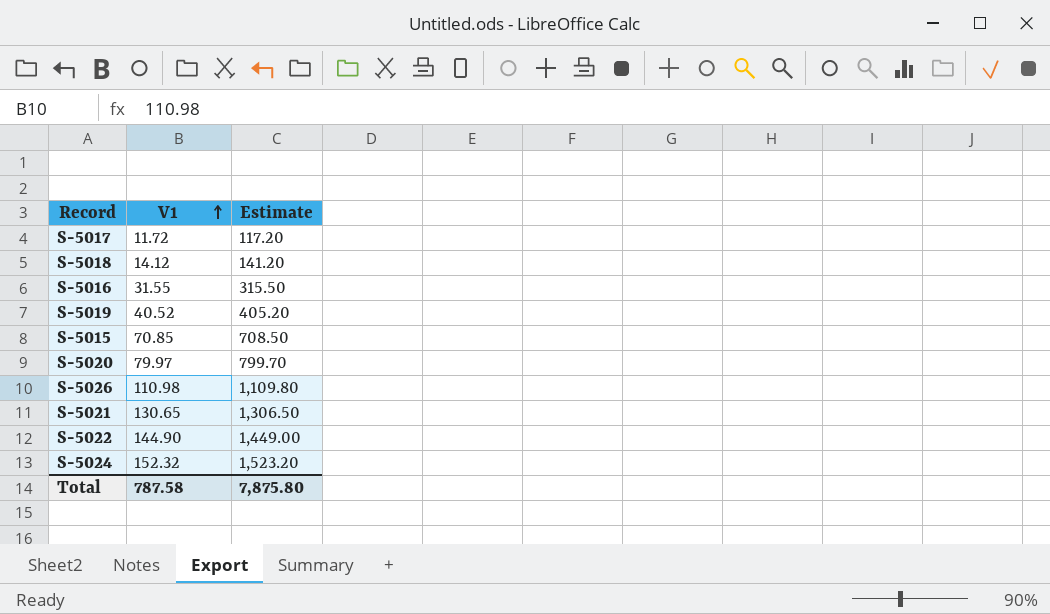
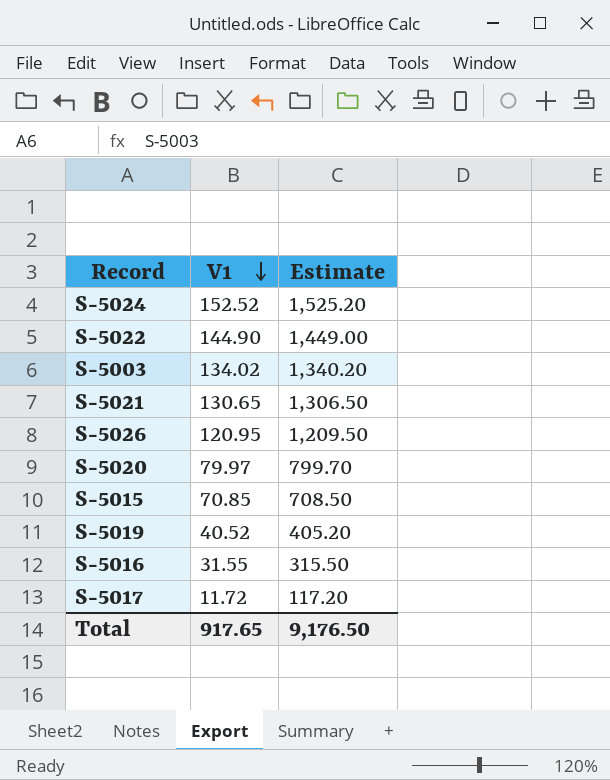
row order: V1 ascending -> V1 descending
row S-5018: 14.12 | 141.20 -> none
S-5024 | V1: 152.32 -> 152.52
S-5024 | Estimate: 1,523.20 -> 1,525.20
row S-5003: none -> 134.02 | 1,340.20
S-5026 | V1: 110.98 -> 120.95
S-5026 | Estimate: 1,109.80 -> 1,209.50
Total | V1: 787.58 -> 917.65
Total | Estimate: 7,875.80 -> 9,176.50

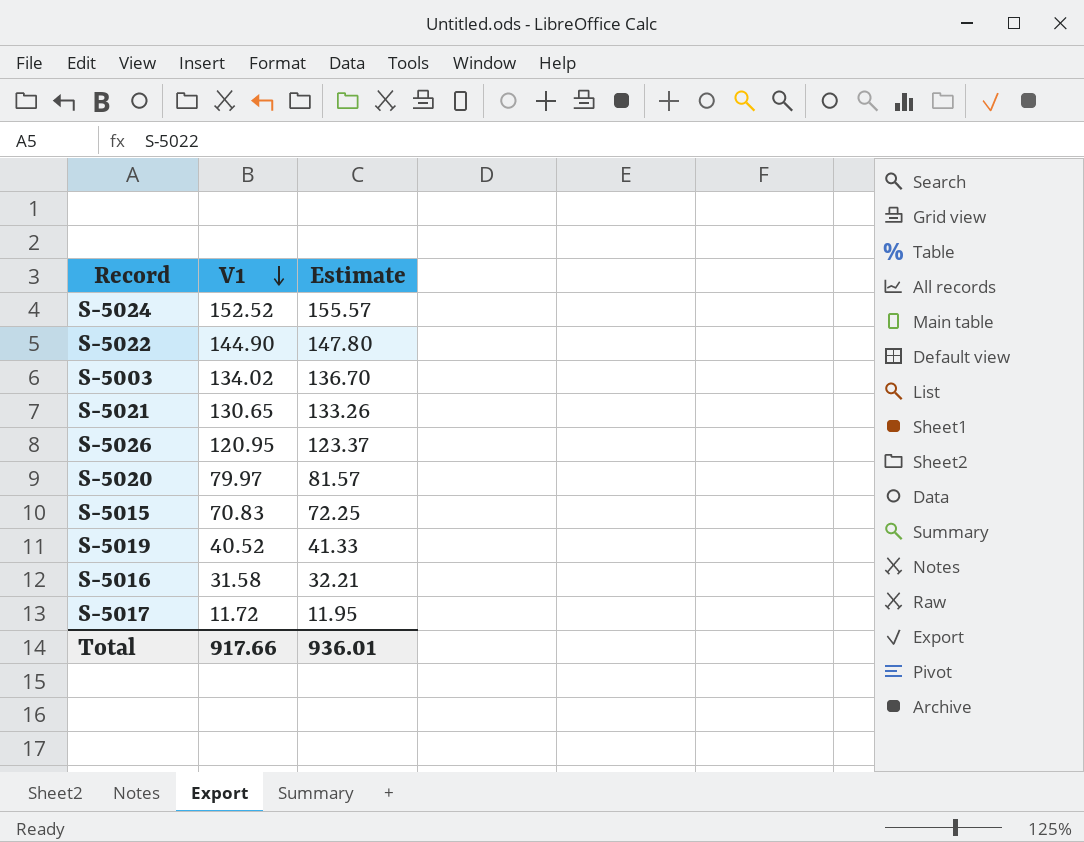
column Estimate | formula: [V1] * 10 -> [V1] * 1.02
S-5015 | V1: 70.85 -> 70.83
S-5016 | V1: 31.55 -> 31.58
Total | V1: 917.65 -> 917.66
Total | Estimate: 9,176.50 -> 936.01

